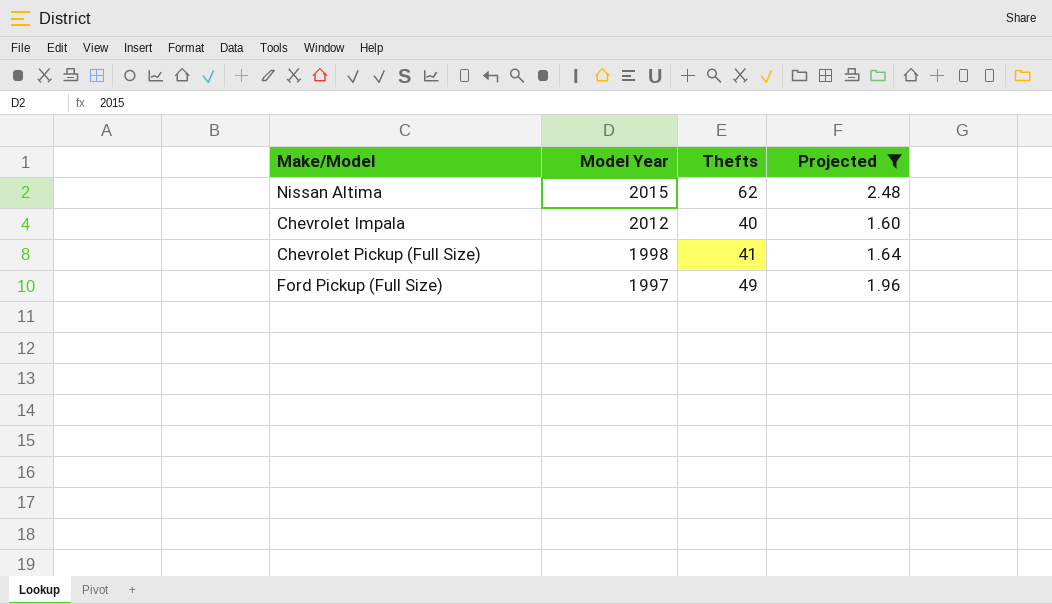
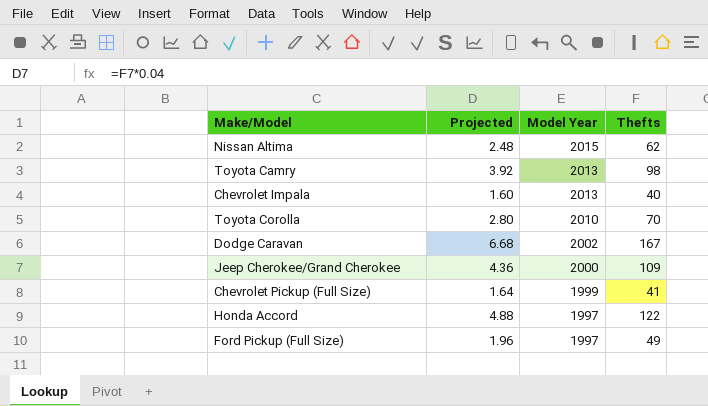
filter: Projected <= 2.48 -> none
column Projected | position: 4 -> 2
Chevrolet Impala | Model Year: 2012 -> 2013
Chevrolet Pickup (Full Size) | Model Year: 1998 -> 1999

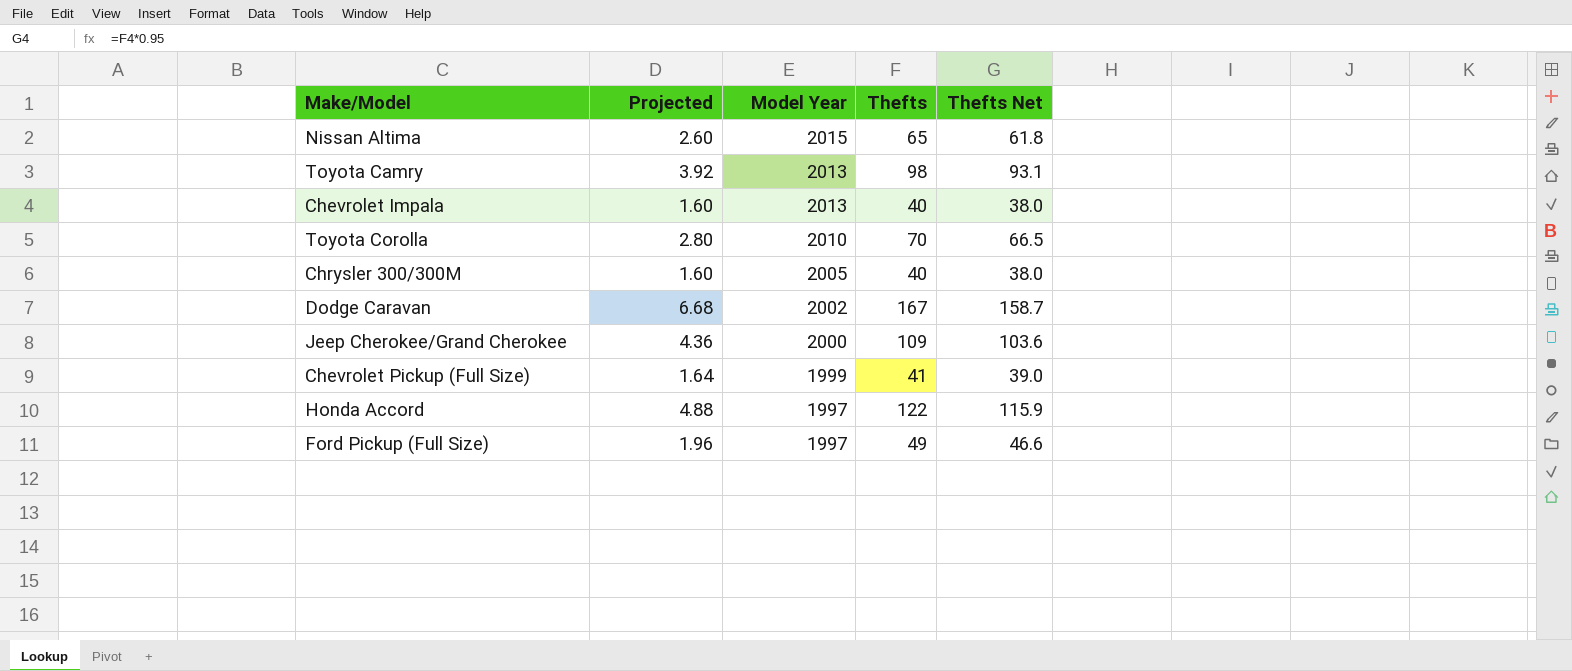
column Thefts Net | formula: none -> [Thefts] * 0.95
Nissan Altima | Projected: 2.48 -> 2.60
Nissan Altima | Thefts: 62 -> 65
row Chrysler 300/300M: none -> 1.60 | 2005 | 40 | 38.0

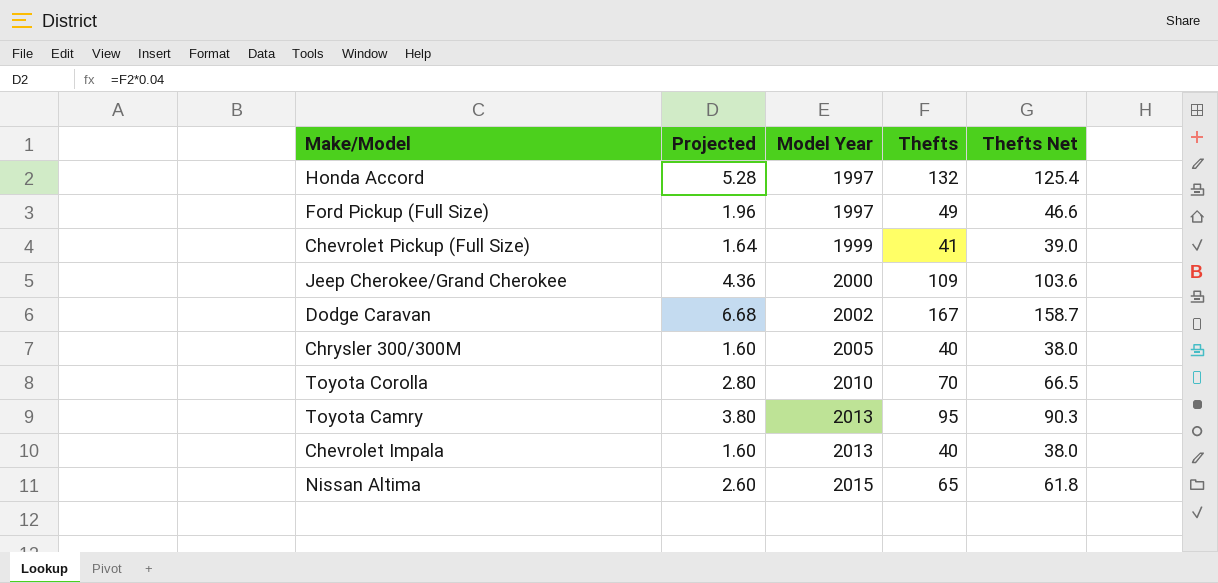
row order: Model Year descending -> Model Year ascending
Honda Accord | Projected: 4.88 -> 5.28
Honda Accord | Thefts: 122 -> 132
Honda Accord | Thefts Net: 115.9 -> 125.4
Toyota Camry | Projected: 3.92 -> 3.80
Toyota Camry | Thefts: 98 -> 95
Toyota Camry | Thefts Net: 93.1 -> 90.3

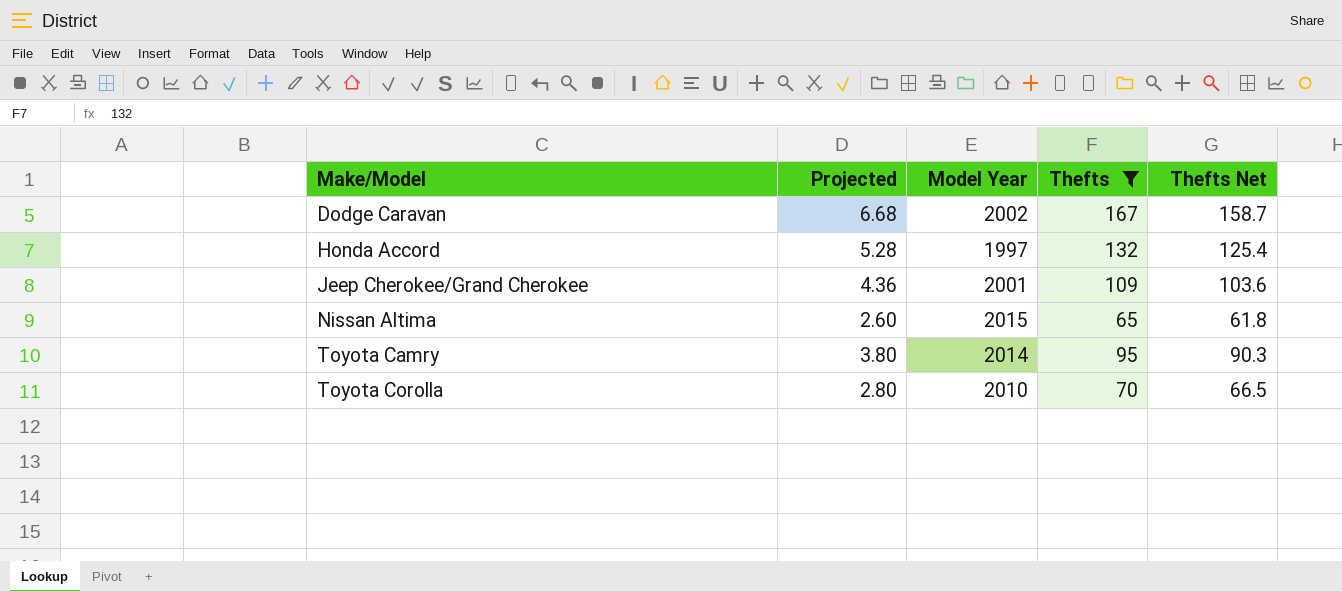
filter: none -> Thefts >= 65
row order: Model Year ascending -> Make/Model ascending
Jeep Cherokee/Grand Cherokee | Model Year: 2000 -> 2001
Toyota Camry | Model Year: 2013 -> 2014

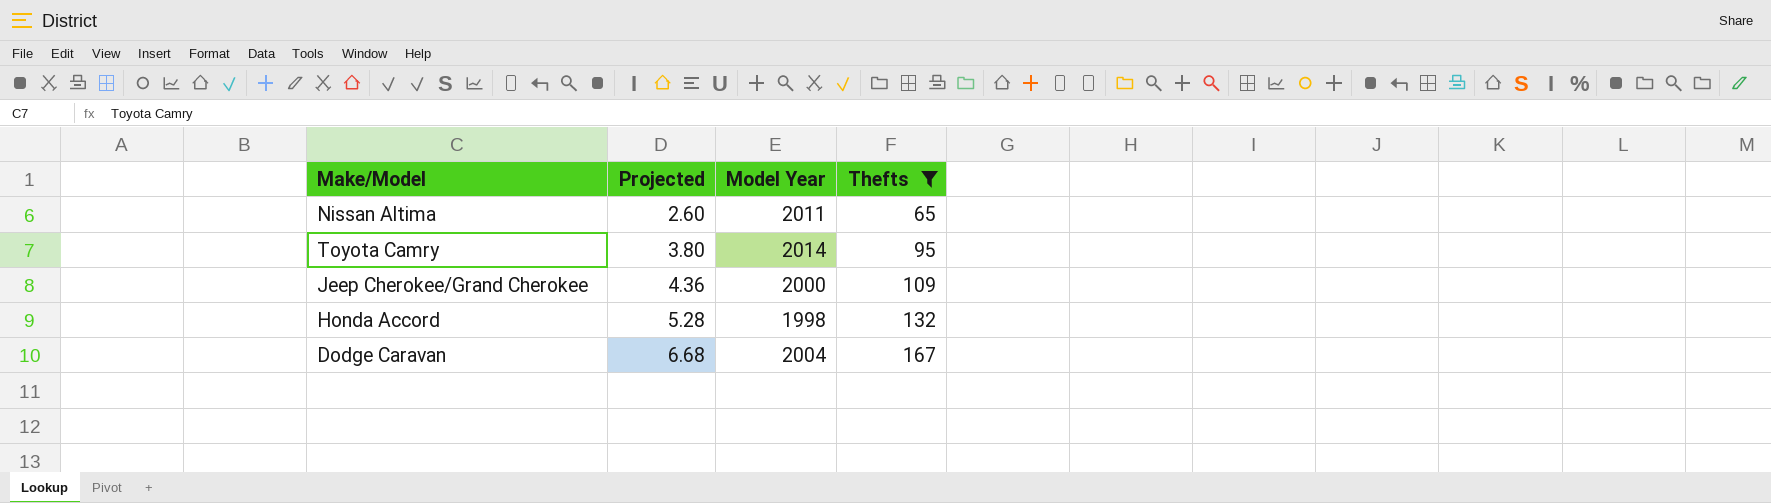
row order: Make/Model ascending -> Projected ascending
column Thefts Net | formula: [Thefts] * 0.95 -> none
row Toyota Corolla: 2.80 | 2010 | 70 | 66.5 -> none
Nissan Altima | Model Year: 2015 -> 2011
Jeep Cherokee/Grand Cherokee | Model Year: 2001 -> 2000
Honda Accord | Model Year: 1997 -> 1998
Dodge Caravan | Model Year: 2002 -> 2004

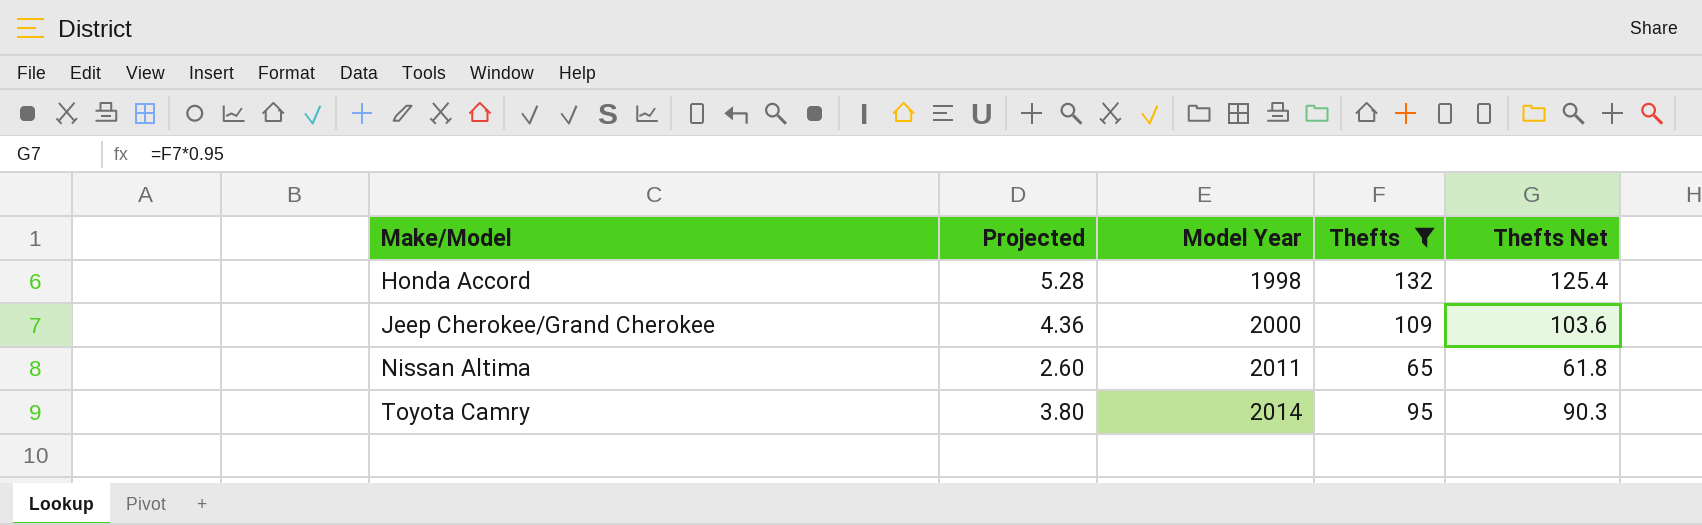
row order: Projected ascending -> Make/Model ascending
column Thefts Net | formula: none -> [Thefts] * 0.95
row Dodge Caravan: 6.68 | 2004 | 167 -> none

